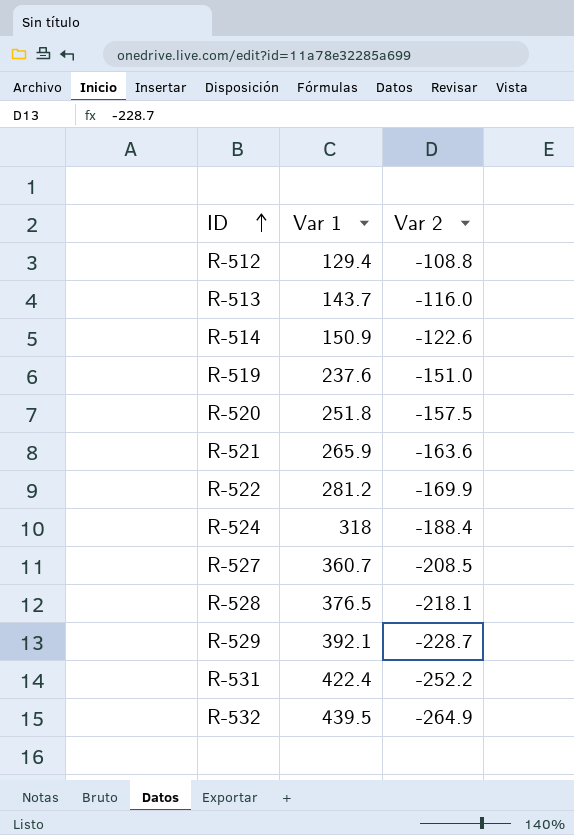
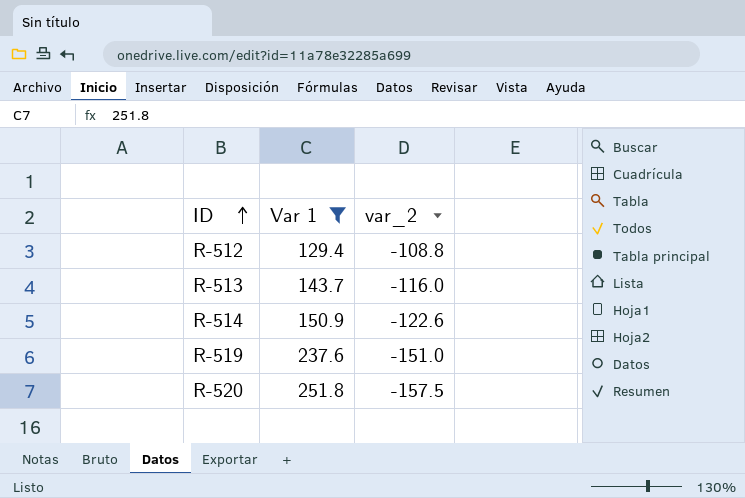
filter: none -> Var 1 <= 251.8
column name: Var 2 -> var_2

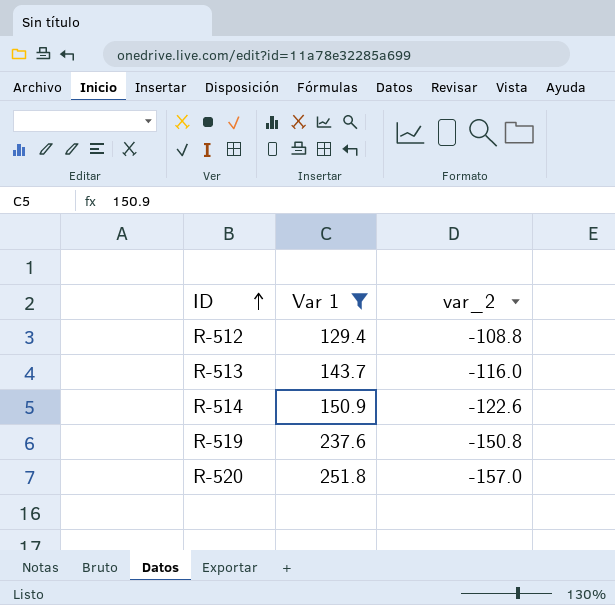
R-519 | var_2: -151.0 -> -150.8
R-520 | var_2: -157.5 -> -157.0

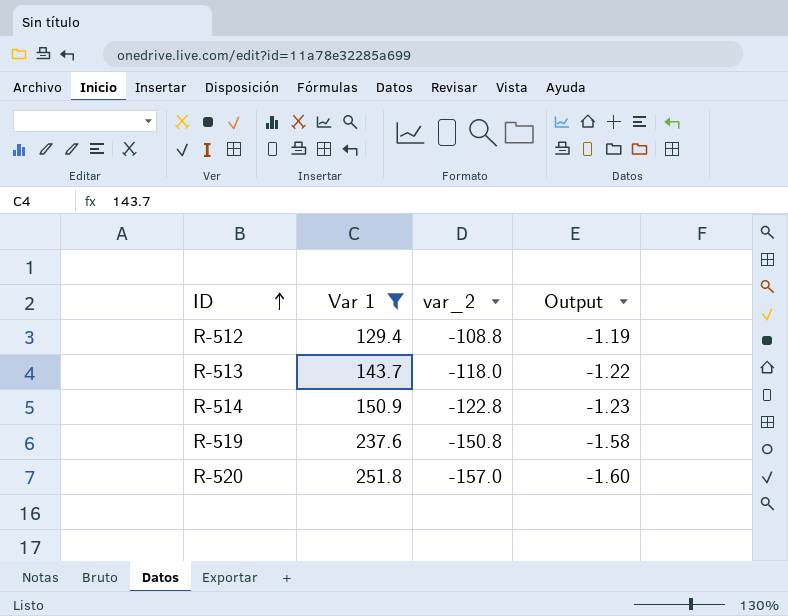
column Output | formula: none -> [Var 1] / [var_2]
R-513 | var_2: -116.0 -> -118.0
R-514 | var_2: -122.6 -> -122.8

